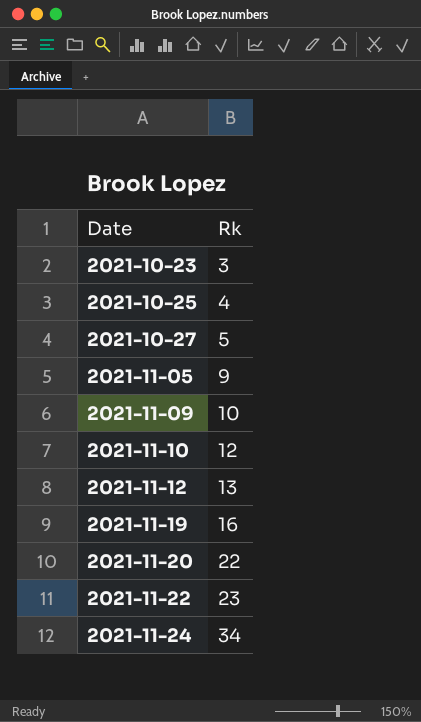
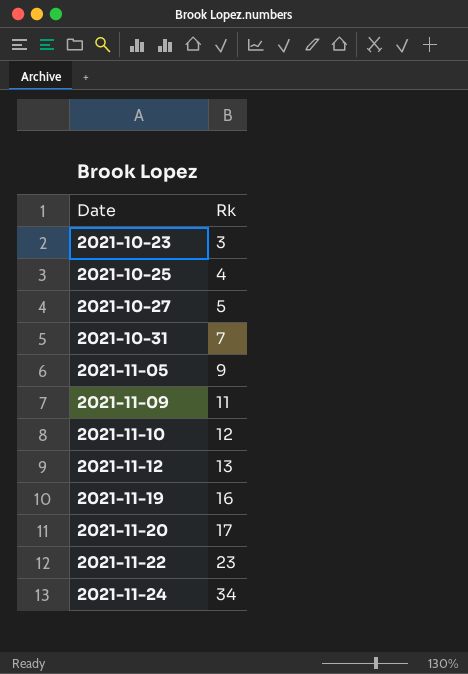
row 2021-10-31: none -> 7
2021-11-09 | Rk: 10 -> 11
2021-11-20 | Rk: 22 -> 17

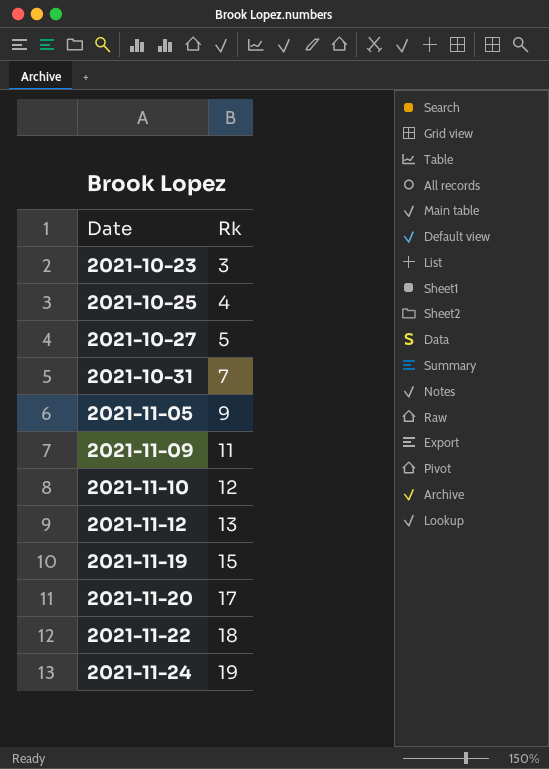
2021-11-19 | Rk: 16 -> 15
2021-11-22 | Rk: 23 -> 18
2021-11-24 | Rk: 34 -> 19

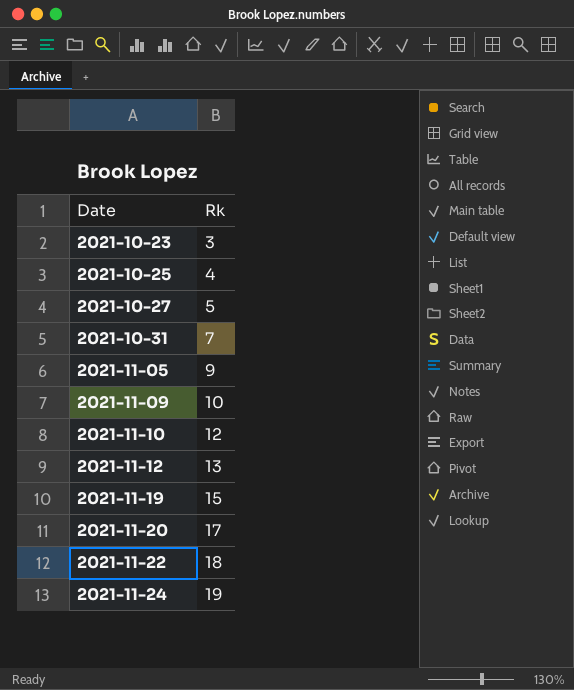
2021-11-09 | Rk: 11 -> 10

